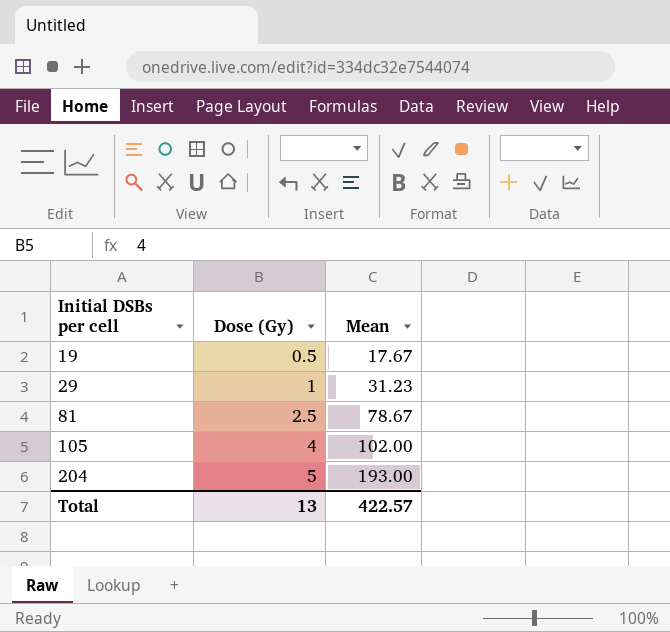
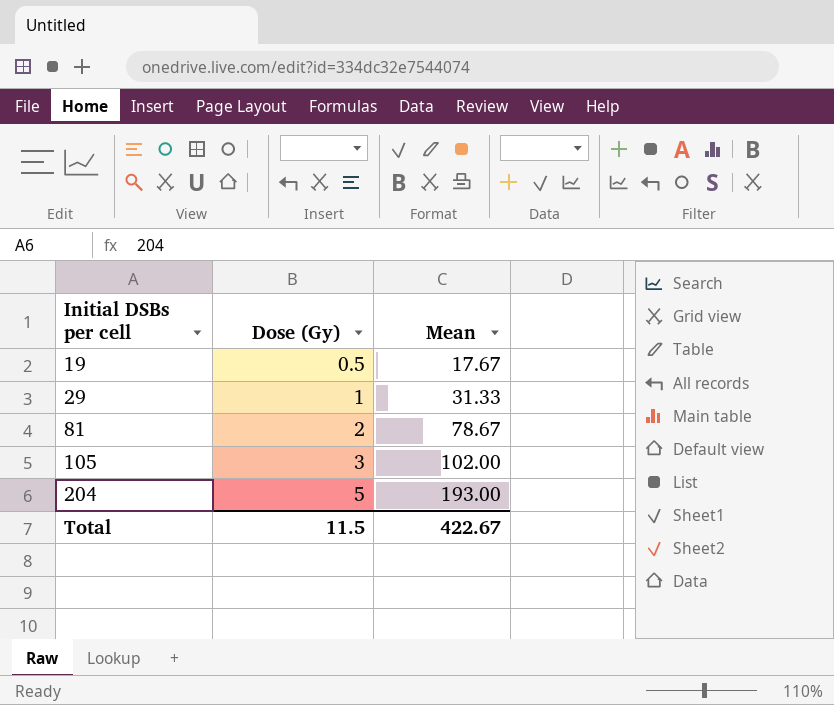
29 | Mean: 31.23 -> 31.33
81 | Dose (Gy): 2.5 -> 2
105 | Dose (Gy): 4 -> 3
Total | Dose (Gy): 13 -> 11.5
Total | Mean: 422.57 -> 422.67

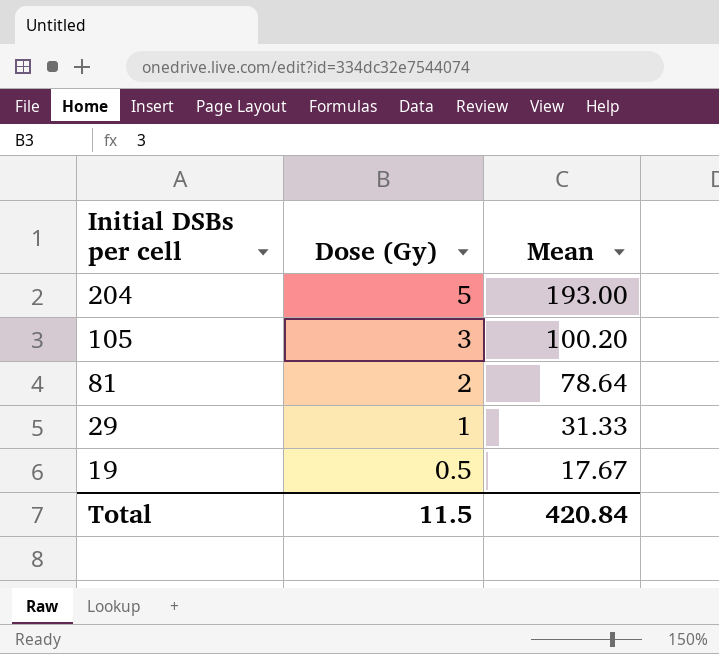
row order: Initial DSBs per cell ascending -> Initial DSBs per cell descending
105 | Mean: 102.00 -> 100.20
81 | Mean: 78.67 -> 78.64
Total | Mean: 422.67 -> 420.84

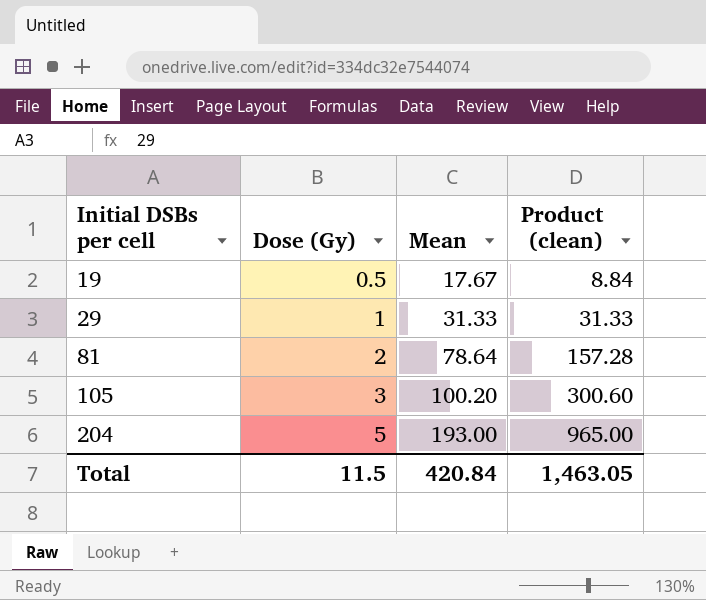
row order: Initial DSBs per cell descending -> Initial DSBs per cell ascending
column Product (clean) | formula: none -> [Dose (Gy)] * [Mean]

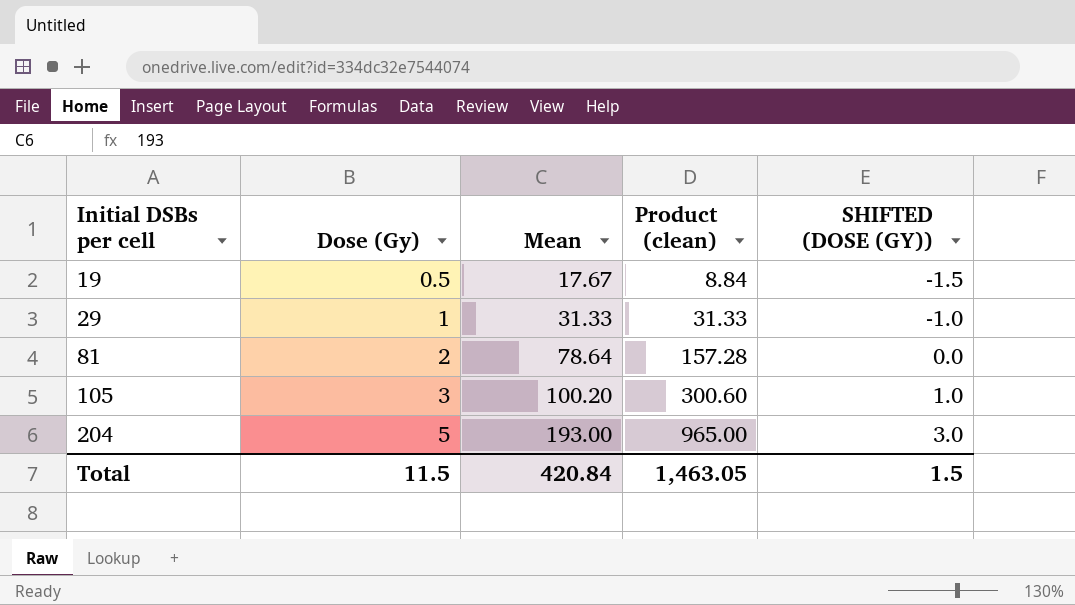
column SHIFTED (DOSE (GY)) | formula: none -> [Dose (Gy)] - 2

